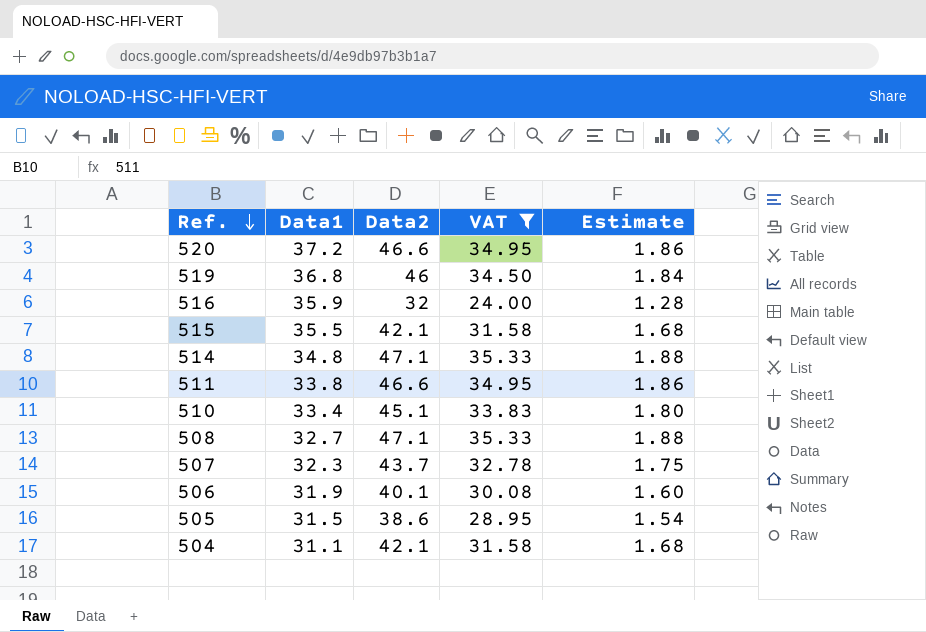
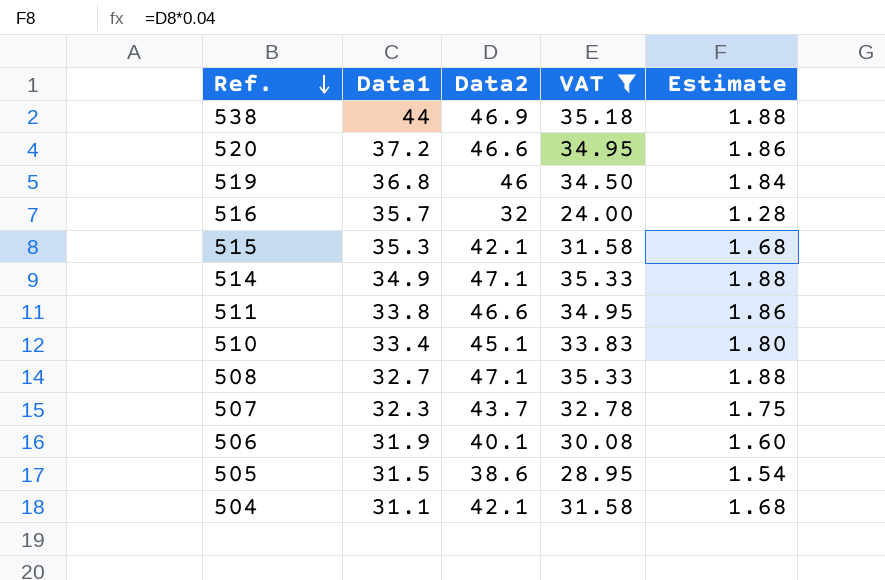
row 538: none -> 44 | 46.9 | 35.18 | 1.88
516 | Data1: 35.9 -> 35.7
515 | Data1: 35.5 -> 35.3
514 | Data1: 34.8 -> 34.9

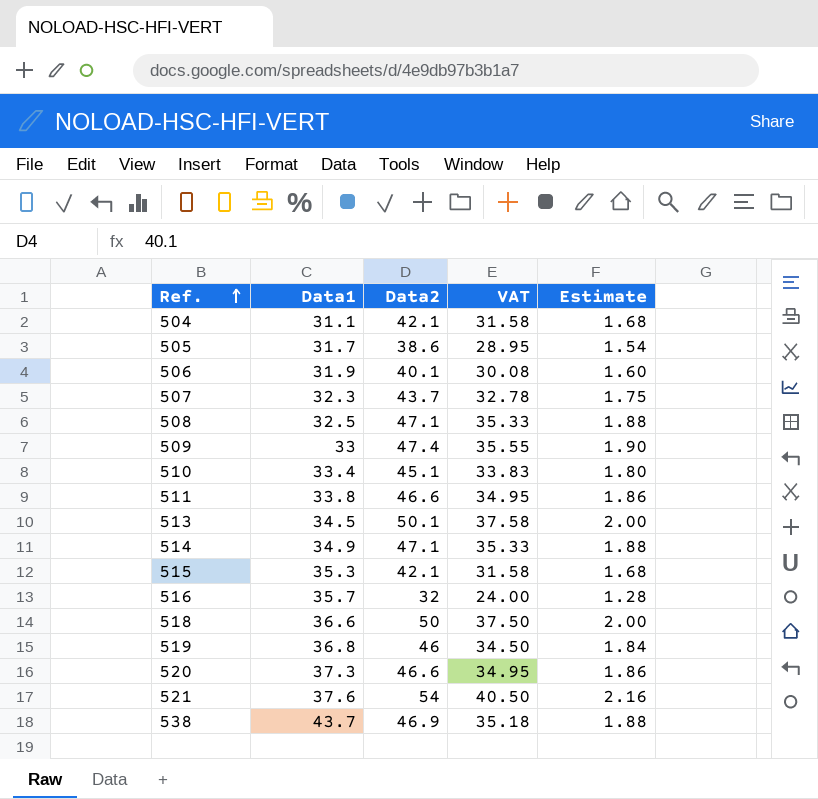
filter: VAT <= 35.33 -> none
row order: Ref. descending -> Ref. ascending
505 | Data1: 31.5 -> 31.7
508 | Data1: 32.7 -> 32.5
520 | Data1: 37.2 -> 37.3
538 | Data1: 44 -> 43.7

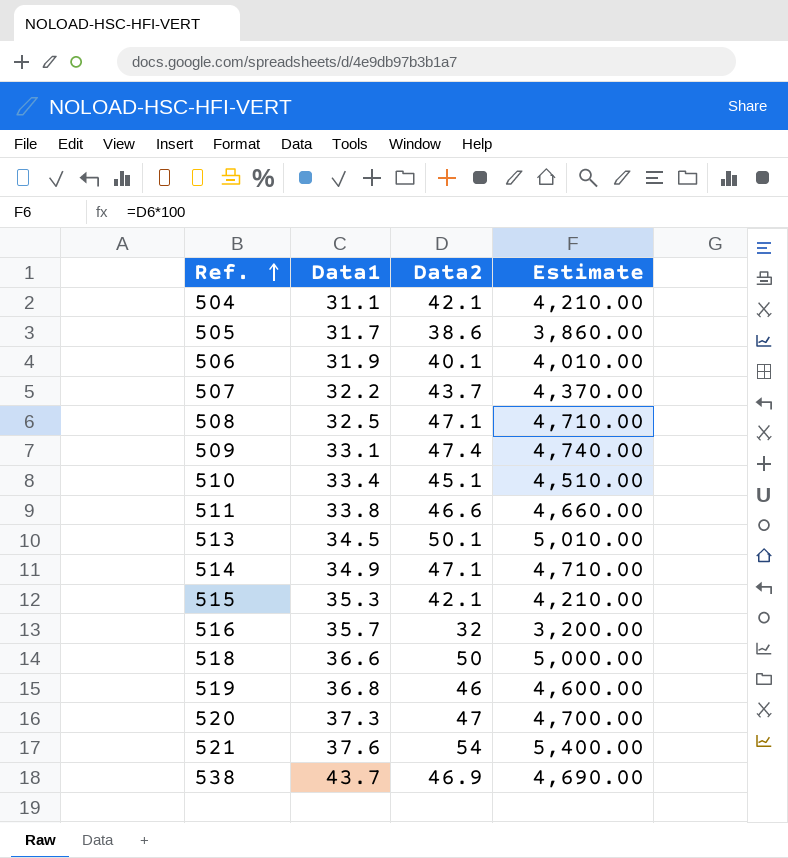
column VAT | formula: [Data2] * 0.75 -> none
column Estimate | formula: [Data2] * 0.04 -> [Data2] * 100
507 | Data1: 32.3 -> 32.2
509 | Data1: 33 -> 33.1
520 | Data2: 46.6 -> 47

